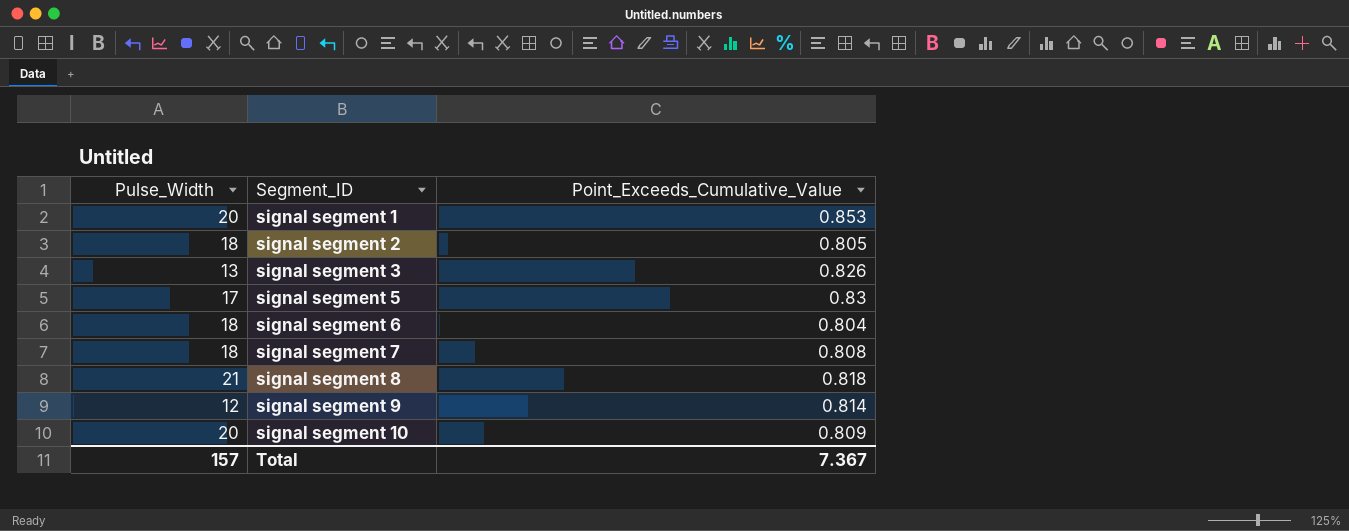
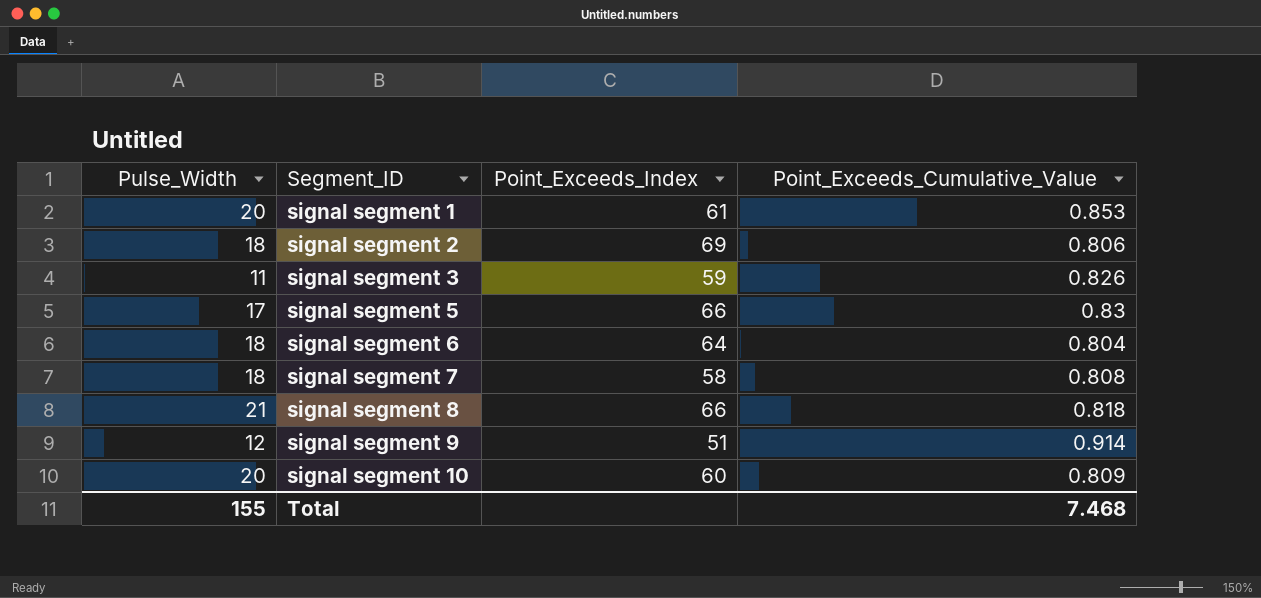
column Point_Exceeds_Index | position: none -> 3
signal segment 2 | Point_Exceeds_Cumulative_Value: 0.805 -> 0.806
signal segment 3 | Pulse_Width: 13 -> 11
signal segment 9 | Point_Exceeds_Cumulative_Value: 0.814 -> 0.914
Total | Pulse_Width: 157 -> 155
Total | Point_Exceeds_Cumulative_Value: 7.367 -> 7.468

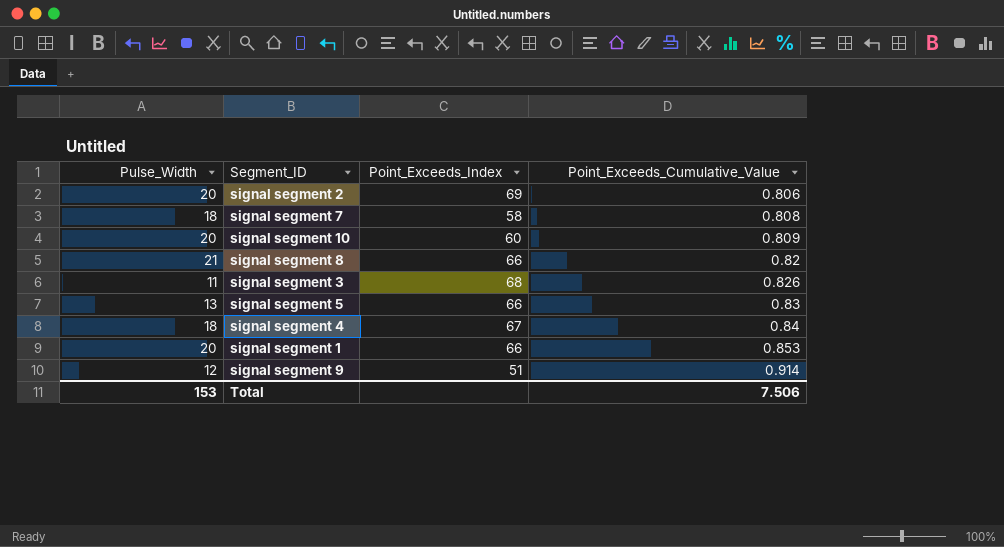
row order: Segment_ID ascending -> Point_Exceeds_Cumulative_Value ascending
row signal segment 6: 18 | 64 | 0.804 -> none
signal segment 2 | Pulse_Width: 18 -> 20
signal segment 8 | Point_Exceeds_Cumulative_Value: 0.818 -> 0.82
signal segment 3 | Point_Exceeds_Index: 59 -> 68
signal segment 5 | Pulse_Width: 17 -> 13
row signal segment 4: none -> 18 | 67 | 0.84
signal segment 1 | Point_Exceeds_Index: 61 -> 66
Total | Pulse_Width: 155 -> 153
Total | Point_Exceeds_Cumulative_Value: 7.468 -> 7.506

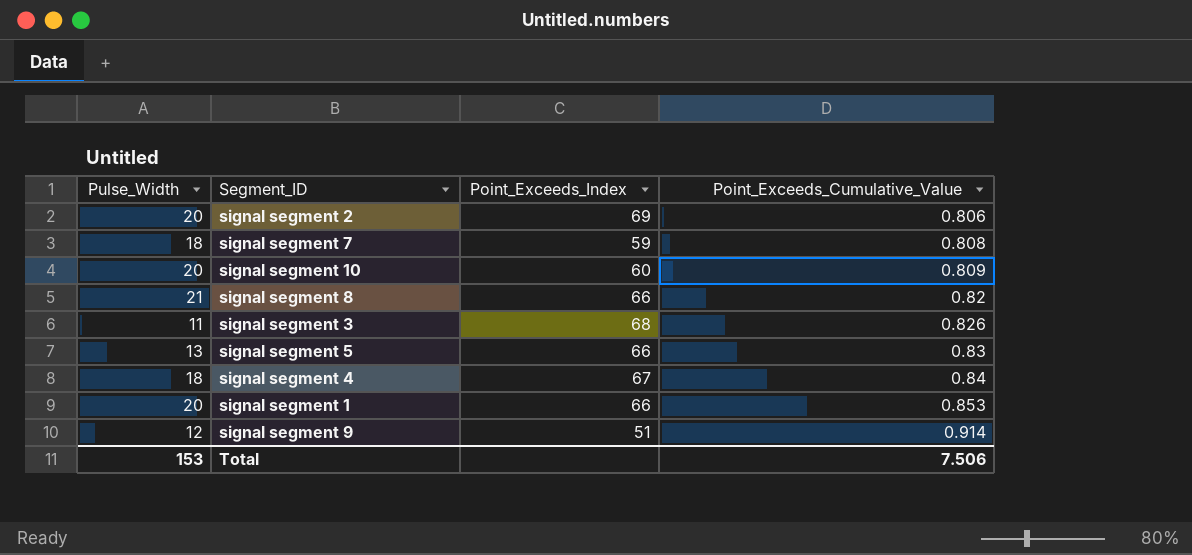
signal segment 7 | Point_Exceeds_Index: 58 -> 59

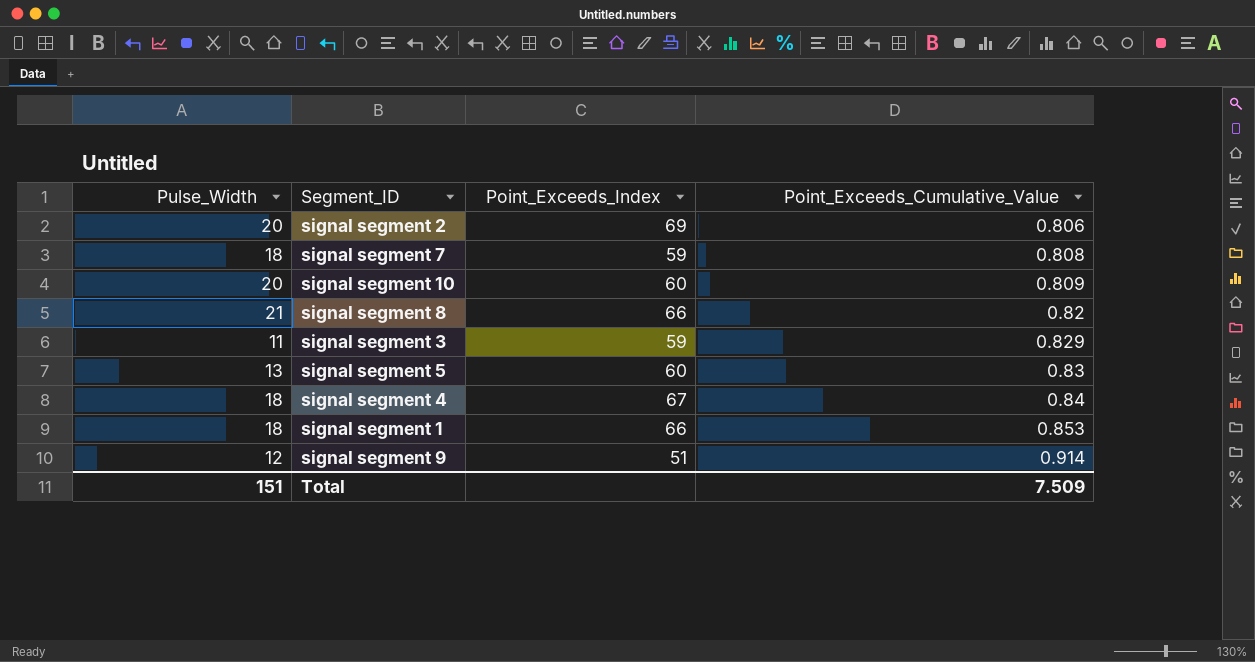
signal segment 3 | Point_Exceeds_Index: 68 -> 59
signal segment 3 | Point_Exceeds_Cumulative_Value: 0.826 -> 0.829
signal segment 5 | Point_Exceeds_Index: 66 -> 60
signal segment 1 | Pulse_Width: 20 -> 18
Total | Pulse_Width: 153 -> 151
Total | Point_Exceeds_Cumulative_Value: 7.506 -> 7.509

